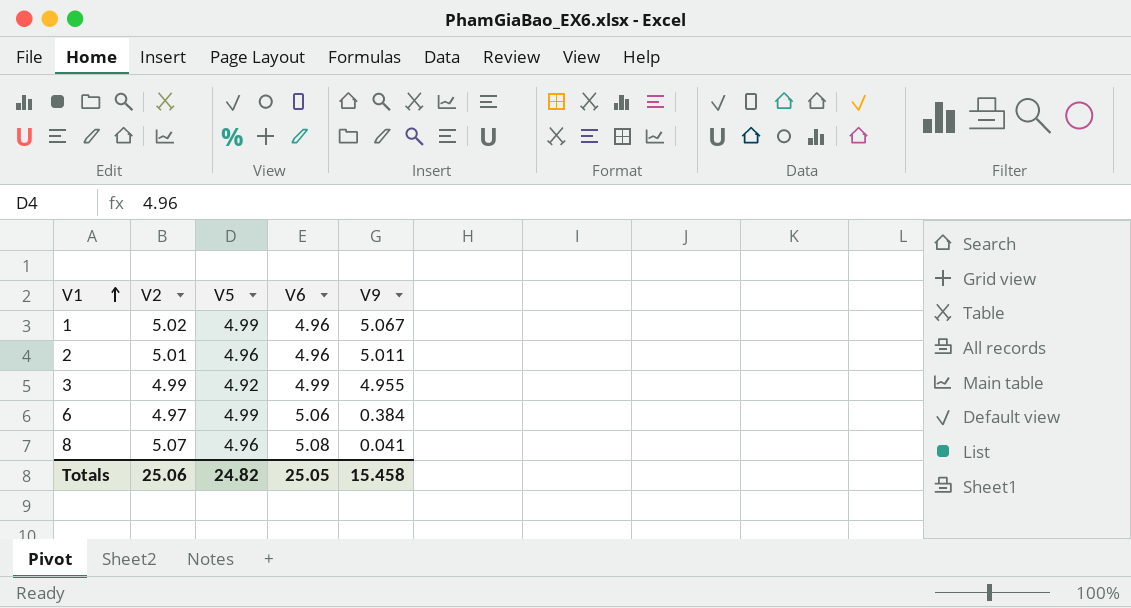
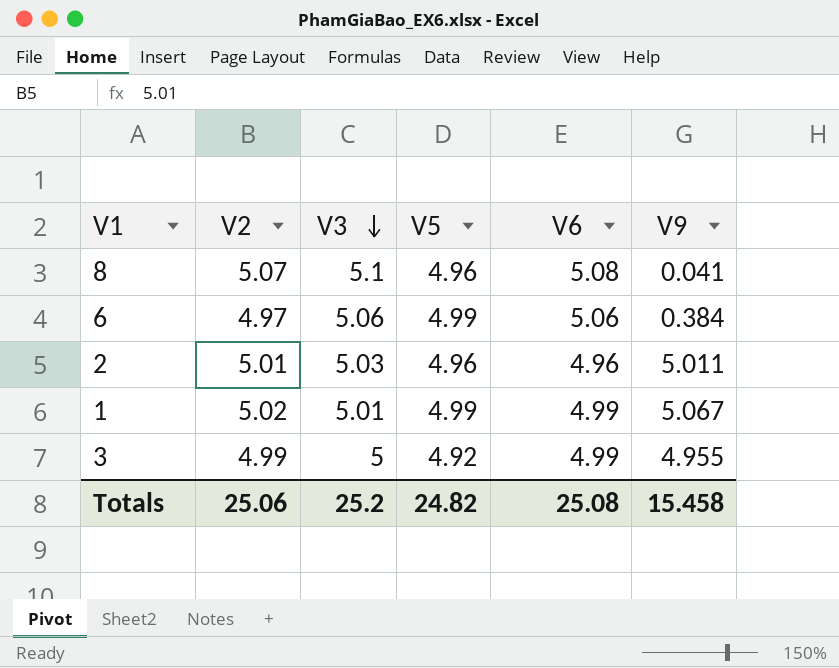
row order: V1 ascending -> V3 descending
column V3 | position: none -> 3
1 | V6: 4.96 -> 4.99
Totals | V6: 25.05 -> 25.08

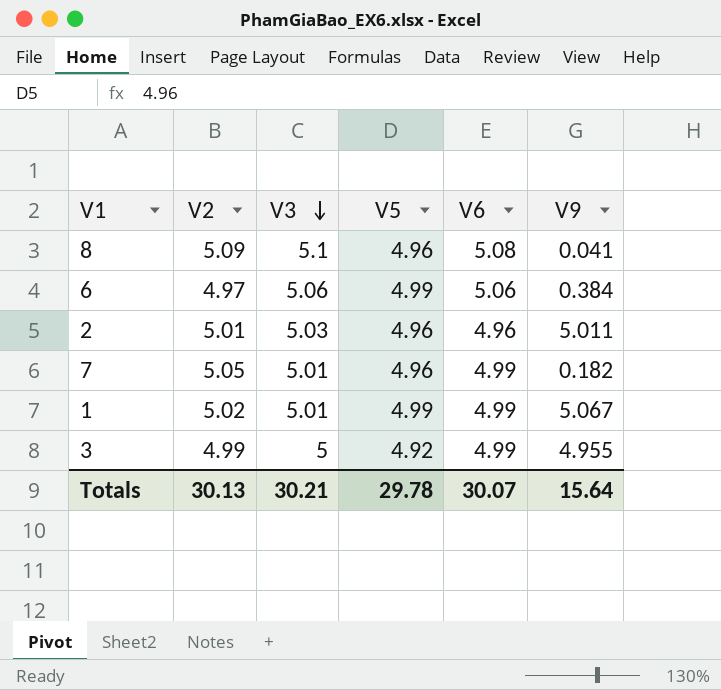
8 | V2: 5.07 -> 5.09
row 7: none -> 5.05 | 5.01 | 4.96 | 4.99 | 0.182
Totals | V2: 25.06 -> 30.13
Totals | V3: 25.2 -> 30.21
Totals | V5: 24.82 -> 29.78
Totals | V6: 25.08 -> 30.07
Totals | V9: 15.458 -> 15.64

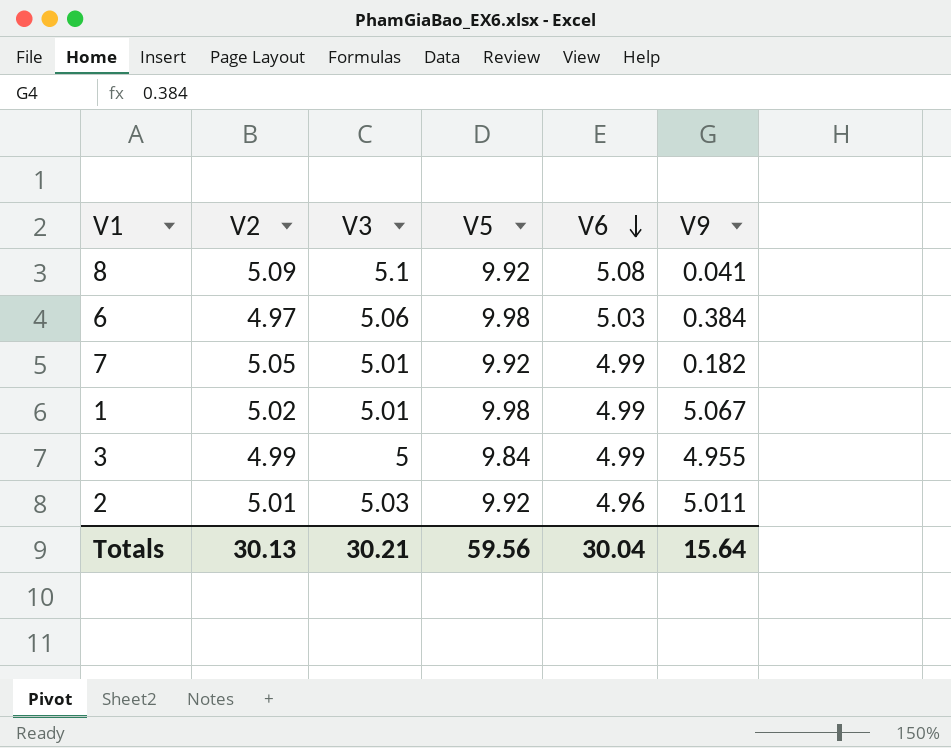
row order: V3 descending -> V6 descending
8 | V5: 4.96 -> 9.92
6 | V5: 4.99 -> 9.98
6 | V6: 5.06 -> 5.03
7 | V5: 4.96 -> 9.92
1 | V5: 4.99 -> 9.98
3 | V5: 4.92 -> 9.84
2 | V5: 4.96 -> 9.92
Totals | V5: 29.78 -> 59.56
Totals | V6: 30.07 -> 30.04

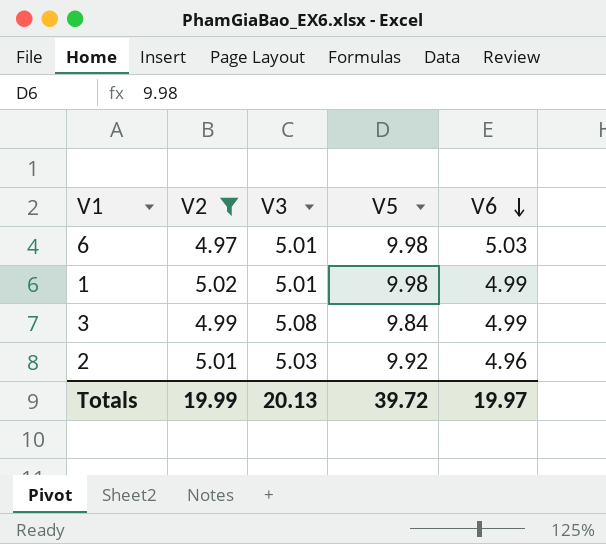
filter: none -> V2 <= 5.02
column V9 | position: 6 -> none
6 | V3: 5.06 -> 5.01
3 | V3: 5 -> 5.08
Totals | V2: 30.13 -> 19.99
Totals | V3: 30.21 -> 20.13
Totals | V5: 59.56 -> 39.72
Totals | V6: 30.04 -> 19.97

